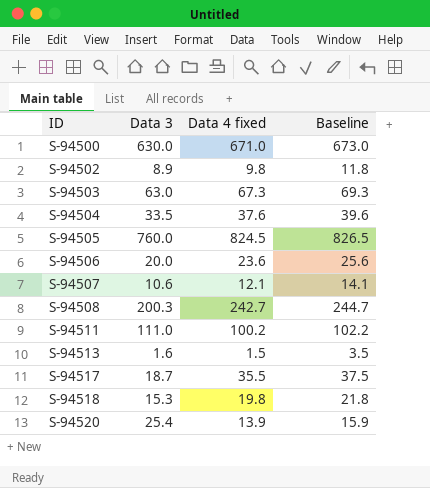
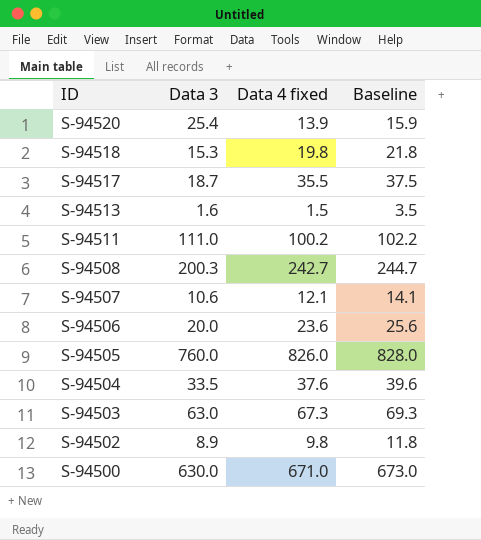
row order: ID ascending -> ID descending
S-94505 | Data 4 fixed: 824.5 -> 826.0
S-94505 | Baseline: 826.5 -> 828.0

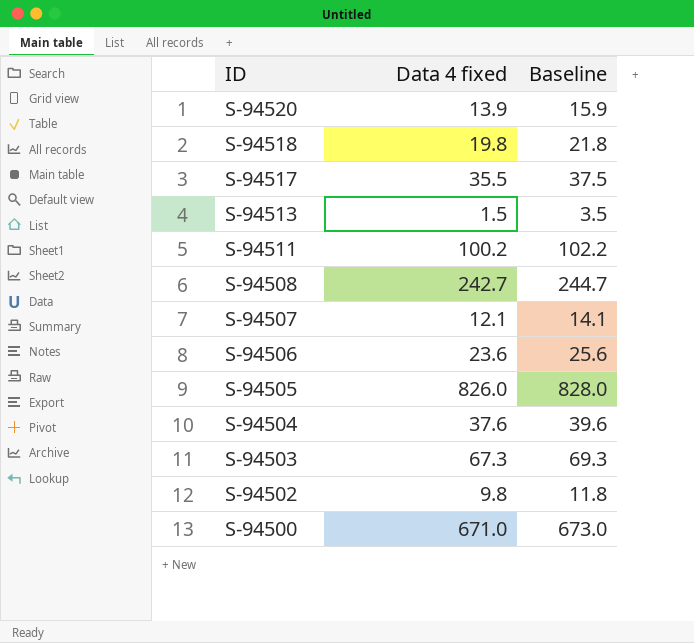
column Data 3 | position: 2 -> none

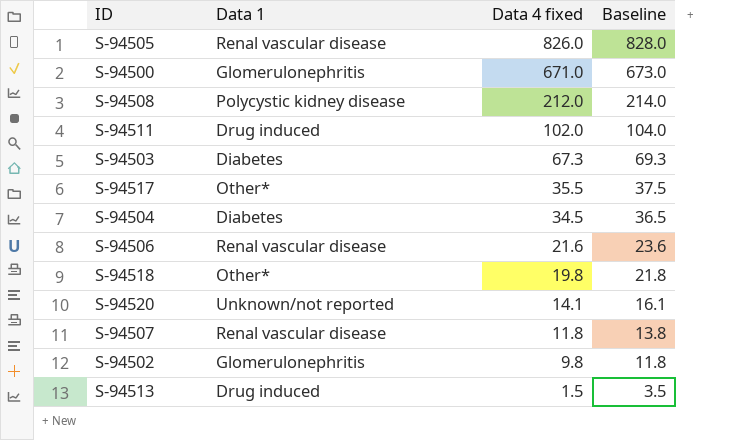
row order: ID descending -> Data 4 fixed descending
column Data 1 | position: none -> 2
S-94508 | Data 4 fixed: 242.7 -> 212.0
S-94508 | Baseline: 244.7 -> 214.0
S-94511 | Data 4 fixed: 100.2 -> 102.0
S-94511 | Baseline: 102.2 -> 104.0
S-94504 | Data 4 fixed: 37.6 -> 34.5
S-94504 | Baseline: 39.6 -> 36.5
S-94506 | Data 4 fixed: 23.6 -> 21.6
S-94506 | Baseline: 25.6 -> 23.6
S-94520 | Data 4 fixed: 13.9 -> 14.1
S-94520 | Baseline: 15.9 -> 16.1
S-94507 | Data 4 fixed: 12.1 -> 11.8
S-94507 | Baseline: 14.1 -> 13.8

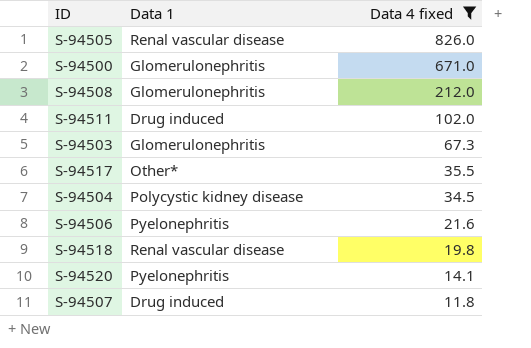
filter: none -> Data 4 fixed >= 11.8
column Baseline | formula: [Data 4 fixed] + 2 -> none
S-94508 | Data 1: Polycystic kidney disease -> Glomerulonephritis
S-94503 | Data 1: Diabetes -> Glomerulonephritis
S-94504 | Data 1: Diabetes -> Polycystic kidney disease
S-94506 | Data 1: Renal vascular disease -> Pyelonephritis
S-94518 | Data 1: Other* -> Renal vascular disease
S-94520 | Data 1: Unknown/not reported -> Pyelonephritis
S-94507 | Data 1: Renal vascular disease -> Drug induced

